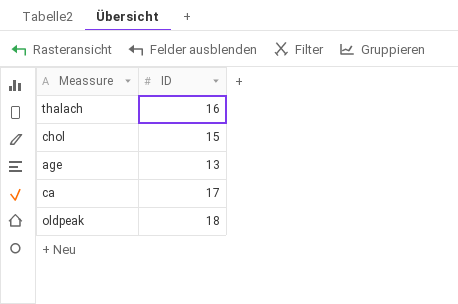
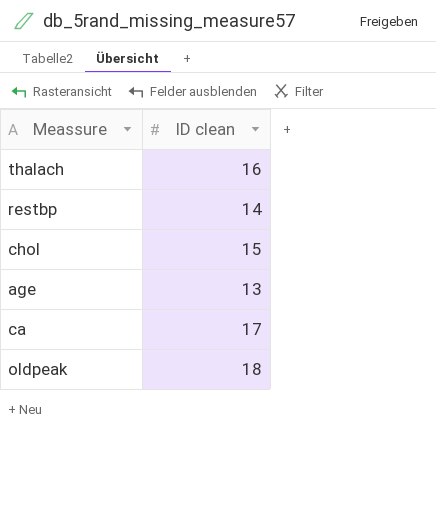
column name: ID -> ID clean
row restbp: none -> 14

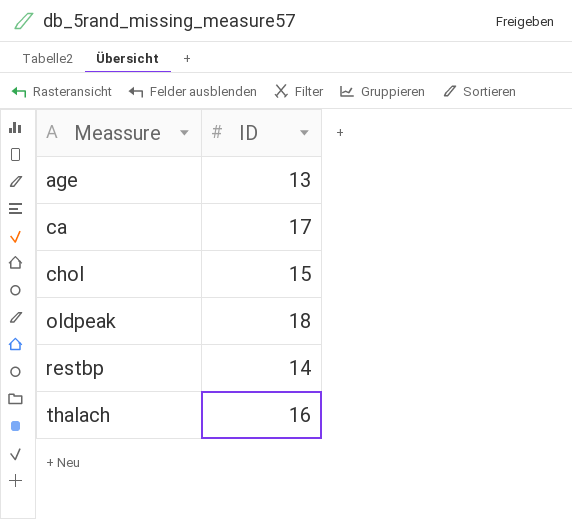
row order: none -> Meassure ascending
column name: ID clean -> ID

